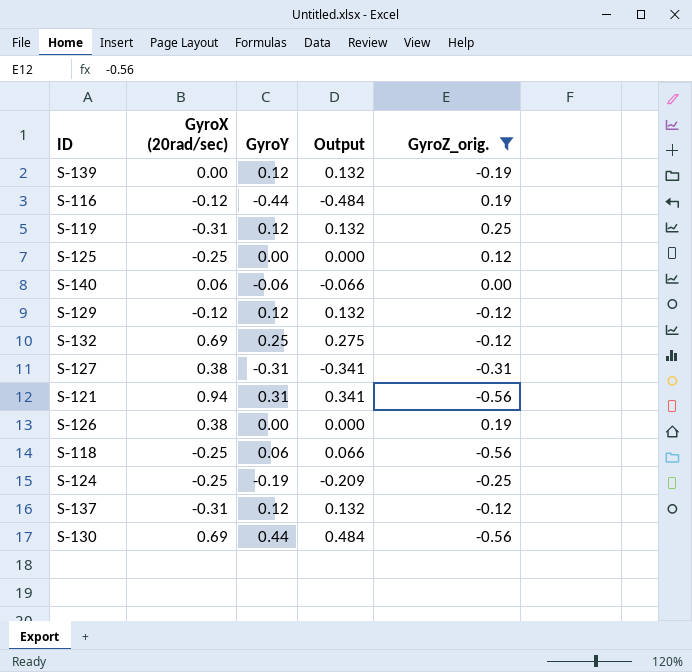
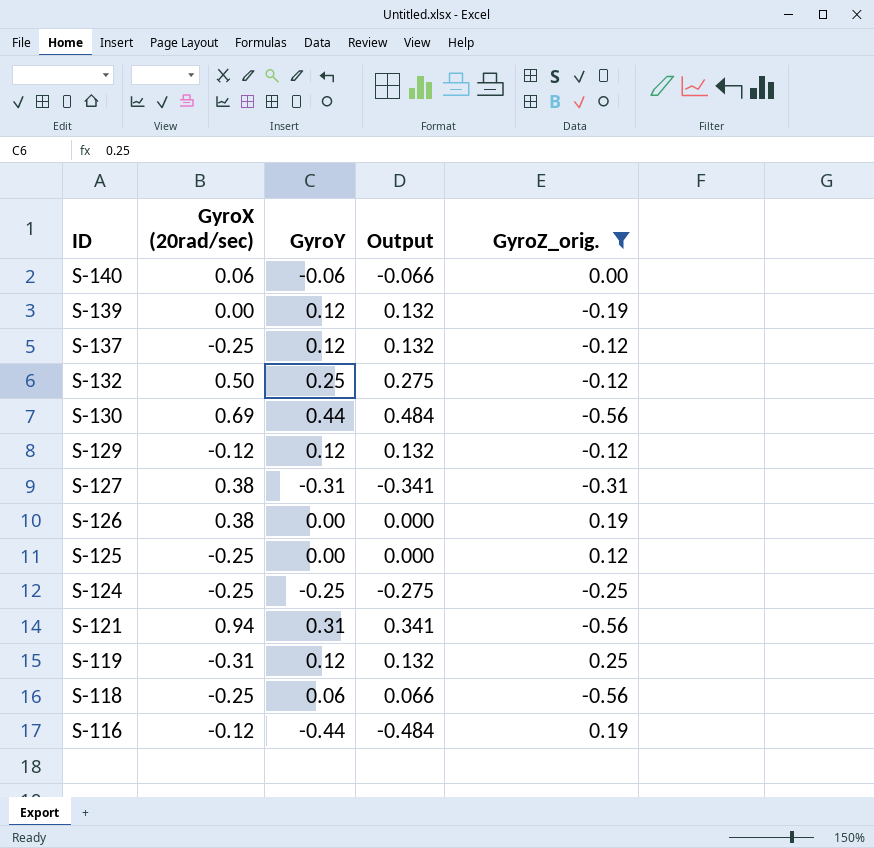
row order: none -> ID descending
S-137 | GyroX (20rad/sec): -0.31 -> -0.25
S-132 | GyroX (20rad/sec): 0.69 -> 0.50
S-124 | GyroY: -0.19 -> -0.25
S-124 | Output: -0.209 -> -0.275

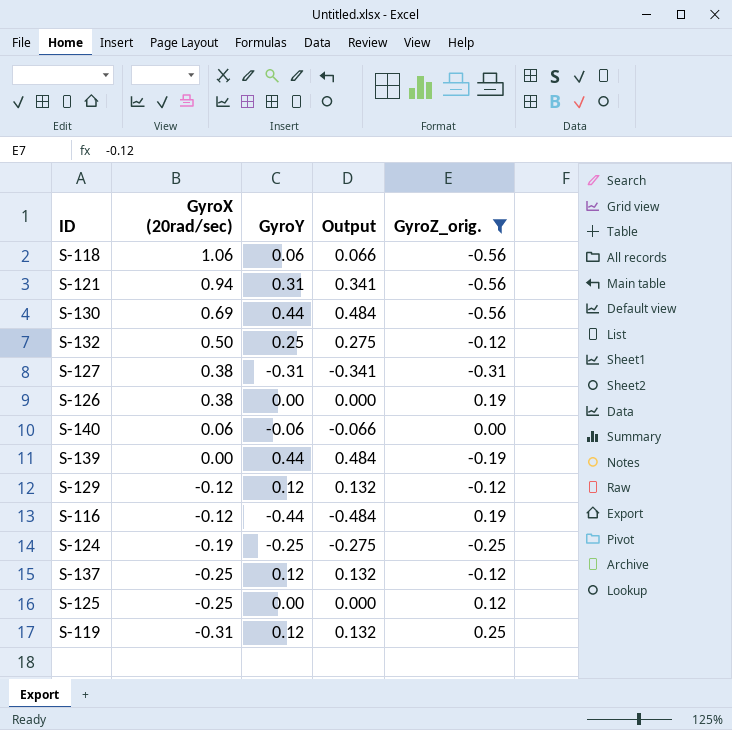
row order: ID descending -> GyroX (20rad/sec) descending
S-118 | GyroX (20rad/sec): -0.25 -> 1.06
S-139 | GyroY: 0.12 -> 0.44
S-139 | Output: 0.132 -> 0.484
S-124 | GyroX (20rad/sec): -0.25 -> -0.19

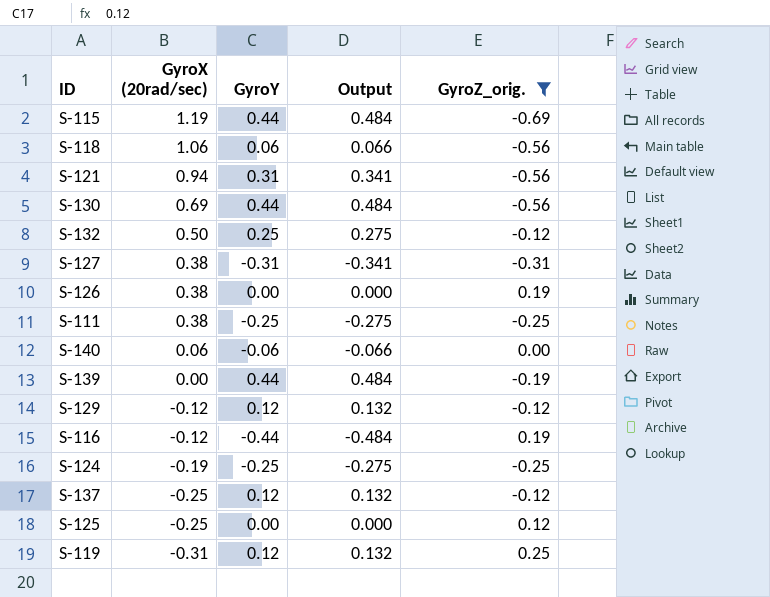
row S-115: none -> 1.19 | 0.44 | 0.484 | -0.69
row S-111: none -> 0.38 | -0.25 | -0.275 | -0.25

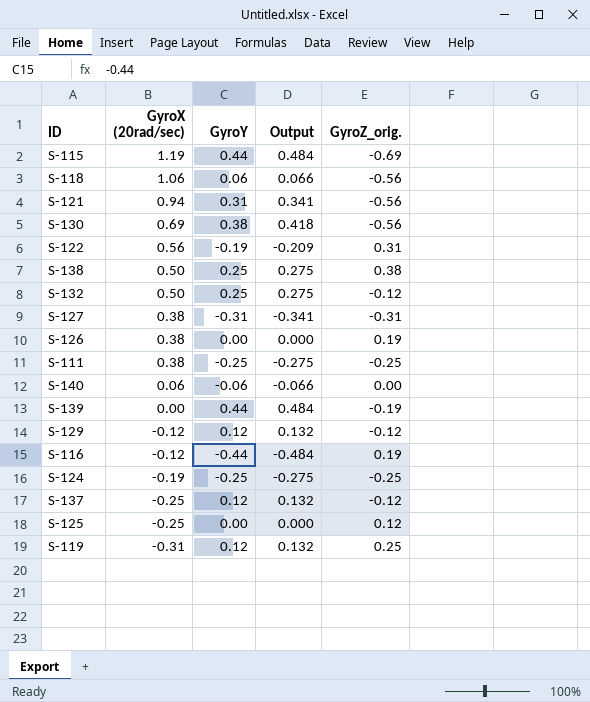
filter: GyroZ_orig. <= 0.25 -> none
S-130 | GyroY: 0.44 -> 0.38
S-130 | Output: 0.484 -> 0.418

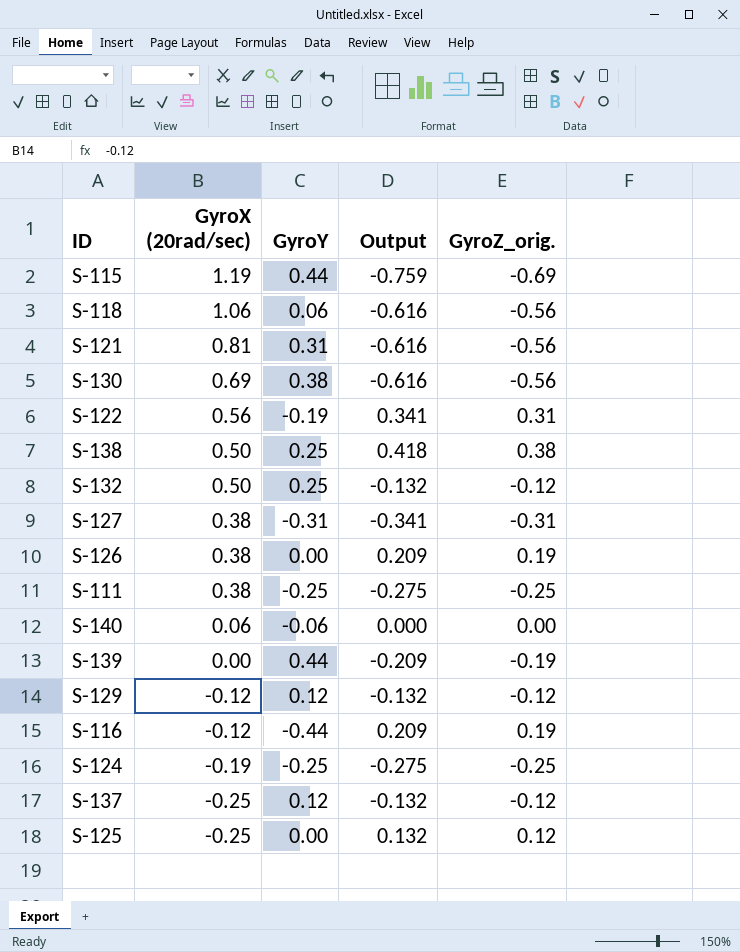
column Output | formula: [GyroY] * 1.1 -> [GyroZ_orig.] * 1.1
row S-119: -0.31 | 0.12 | 0.132 | 0.25 -> none
S-121 | GyroX (20rad/sec): 0.94 -> 0.81

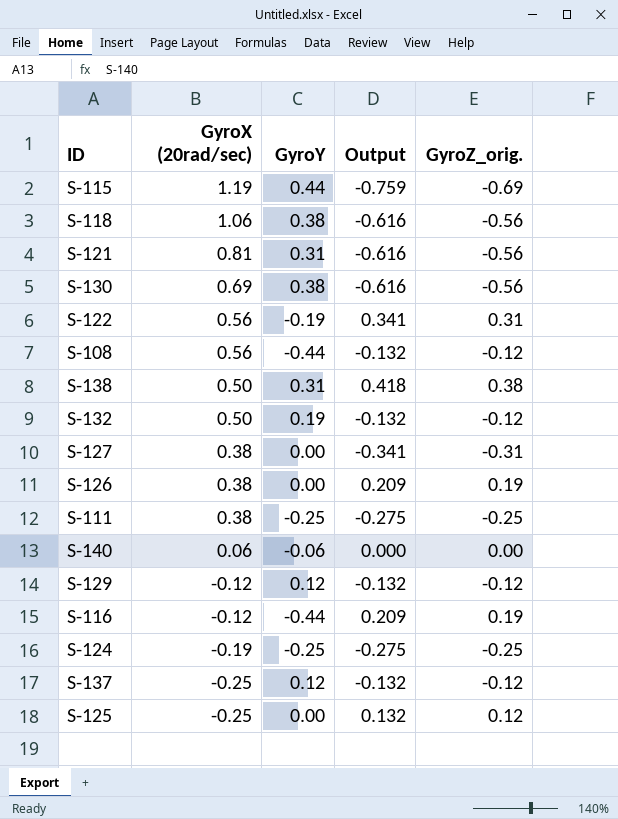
row S-139: 0.00 | 0.44 | -0.209 | -0.19 -> none
S-118 | GyroY: 0.06 -> 0.38
row S-108: none -> 0.56 | -0.44 | -0.132 | -0.12
S-138 | GyroY: 0.25 -> 0.31
S-132 | GyroY: 0.25 -> 0.19
S-127 | GyroY: -0.31 -> 0.00

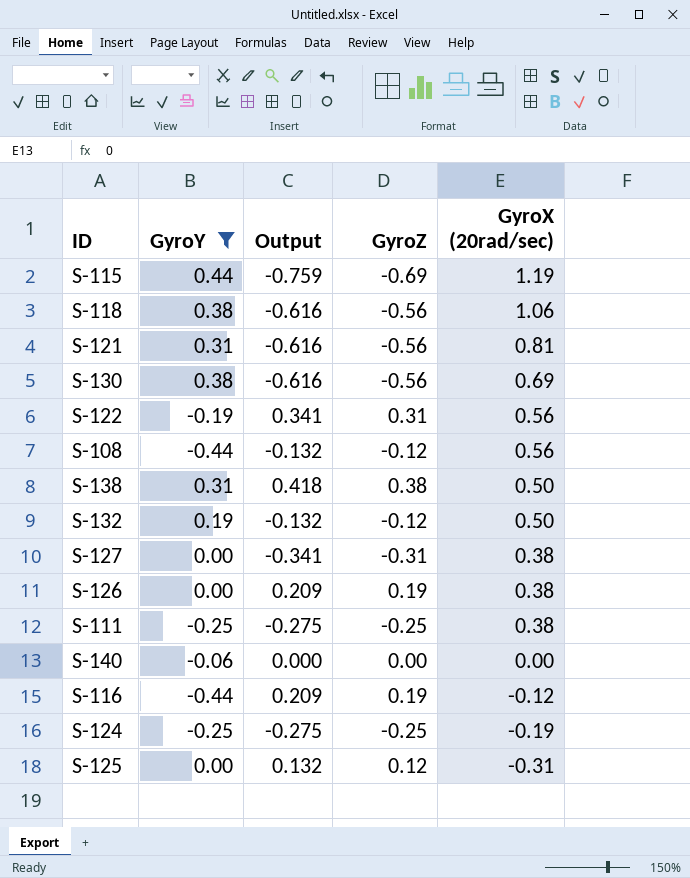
filter: none -> GyroY != 0.12
column name: GyroZ_orig. -> GyroZ
column GyroX (20rad/sec) | position: 2 -> 5
S-140 | GyroX (20rad/sec): 0.06 -> 0.00
S-125 | GyroX (20rad/sec): -0.25 -> -0.31

